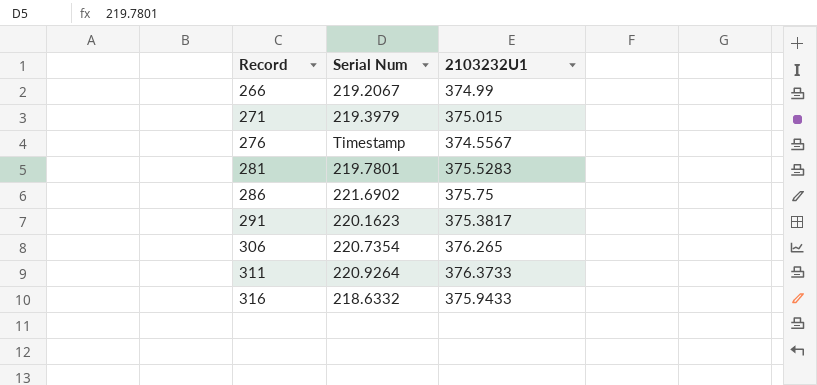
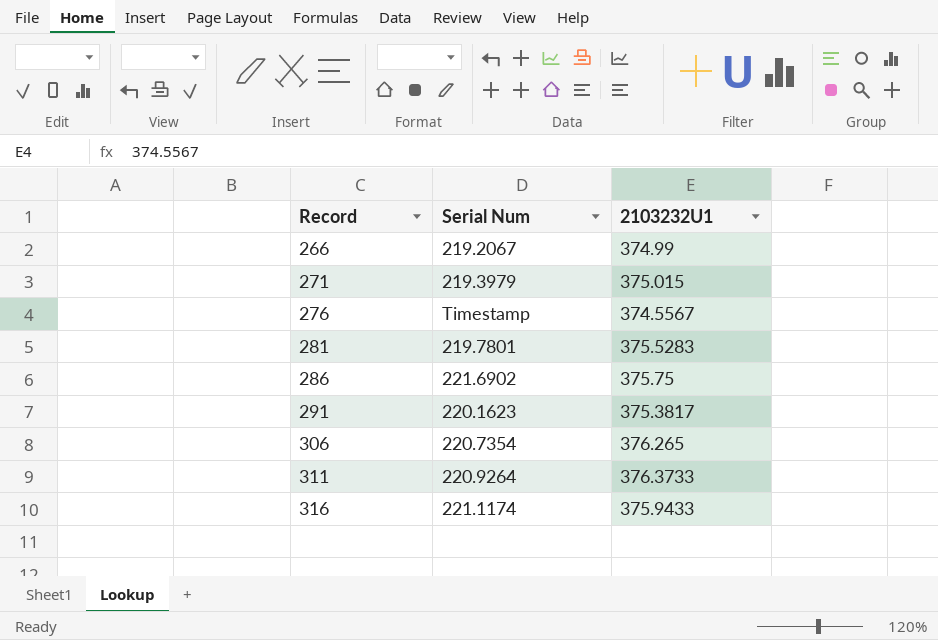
316 | Serial Num: 218.6332 -> 221.1174

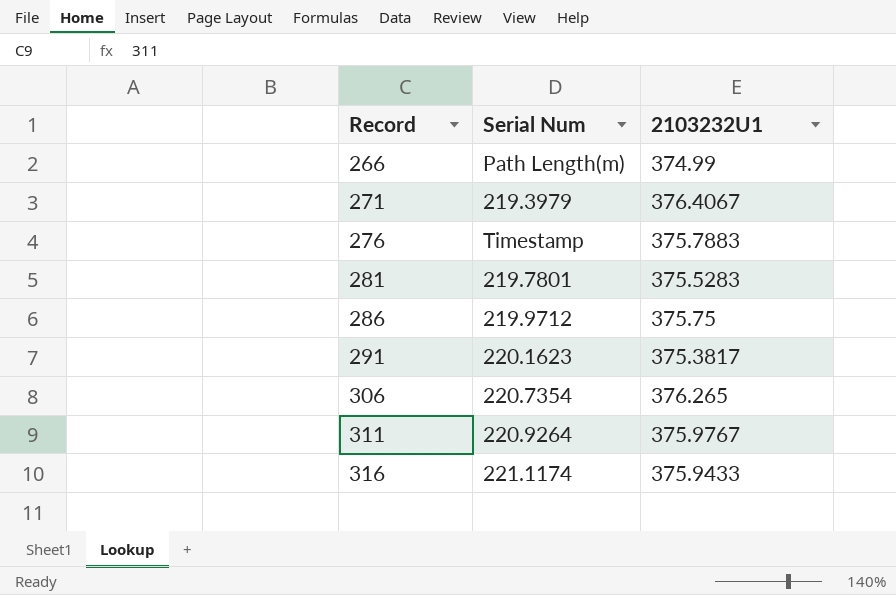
266 | Serial Num: 219.2067 -> Path Length(m)
271 | 2103232U1: 375.015 -> 376.4067
276 | 2103232U1: 374.5567 -> 375.7883
286 | Serial Num: 221.6902 -> 219.9712
311 | 2103232U1: 376.3733 -> 375.9767

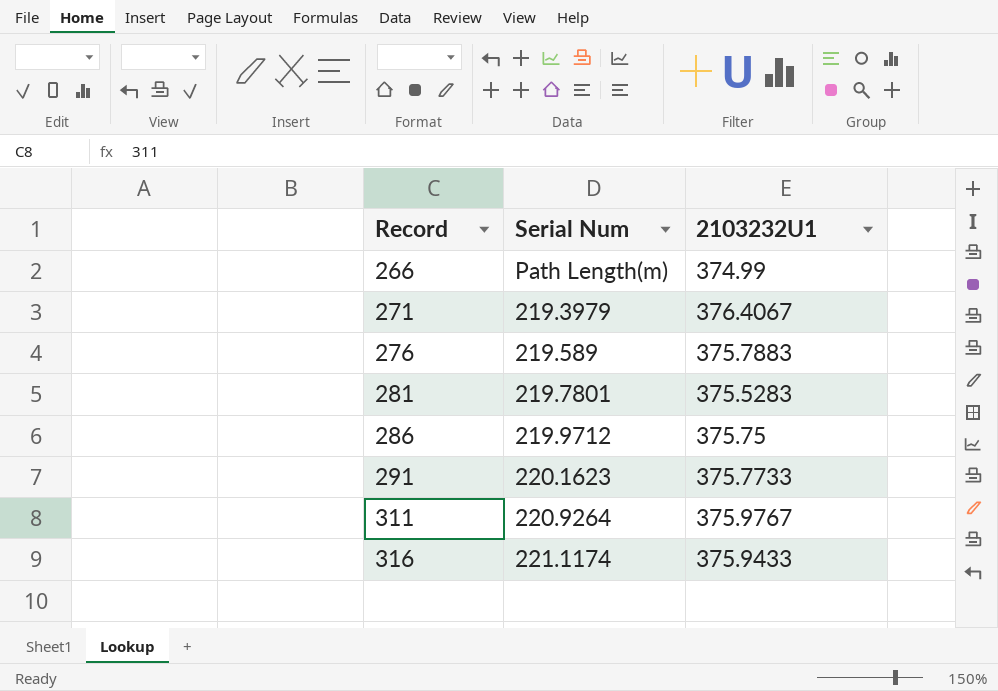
row 306: 220.7354 | 376.265 -> none
276 | Serial Num: Timestamp -> 219.589
291 | 2103232U1: 375.3817 -> 375.7733

